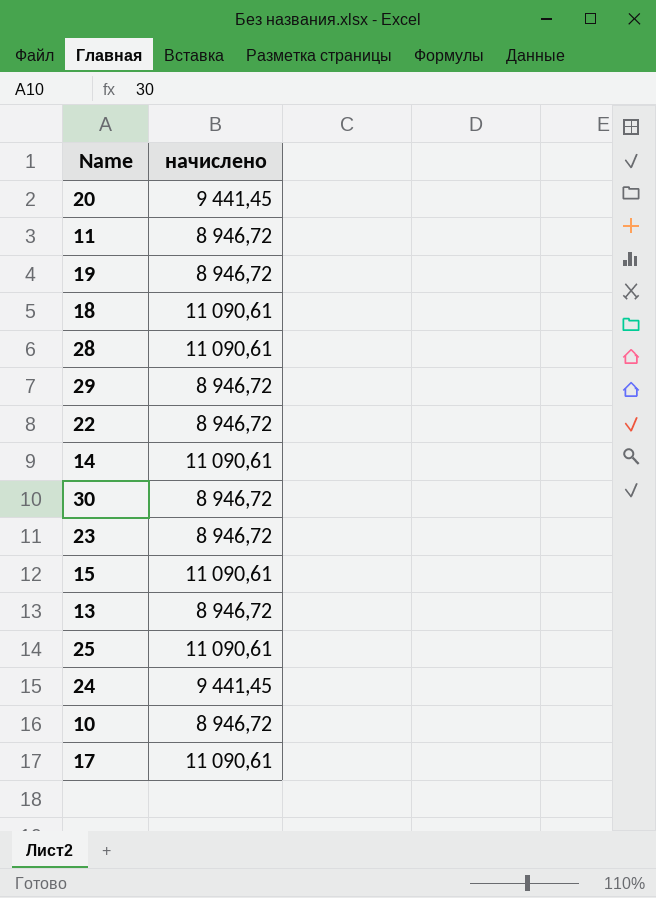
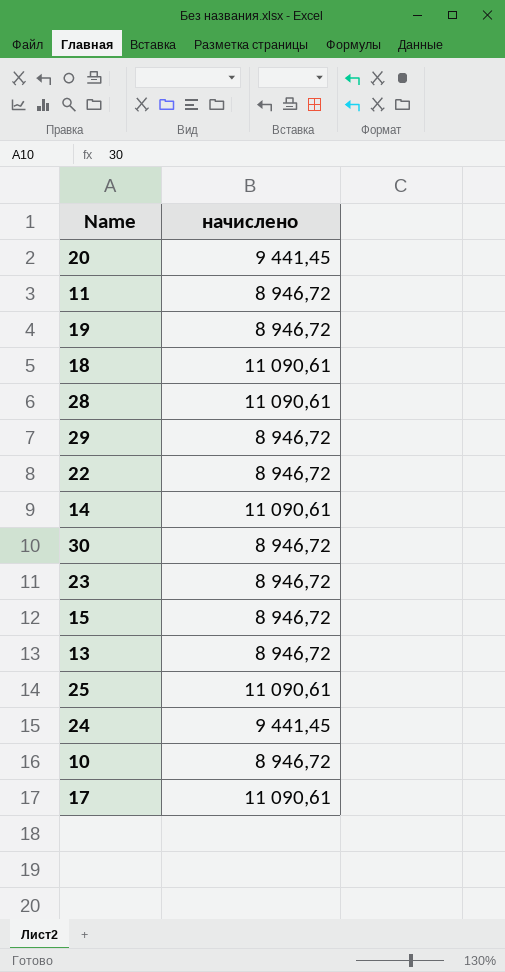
15 | начислено: 11 090,61 -> 8 946,72

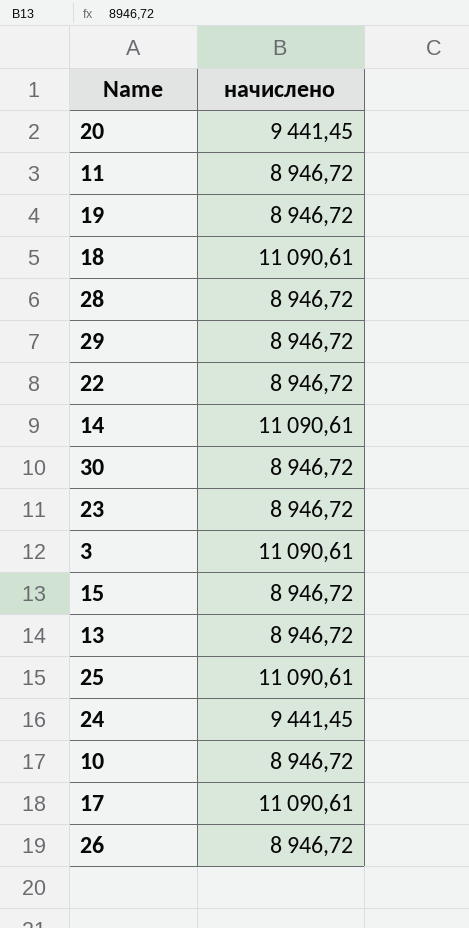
28 | начислено: 11 090,61 -> 8 946,72
row 3: none -> 11 090,61
row 26: none -> 8 946,72

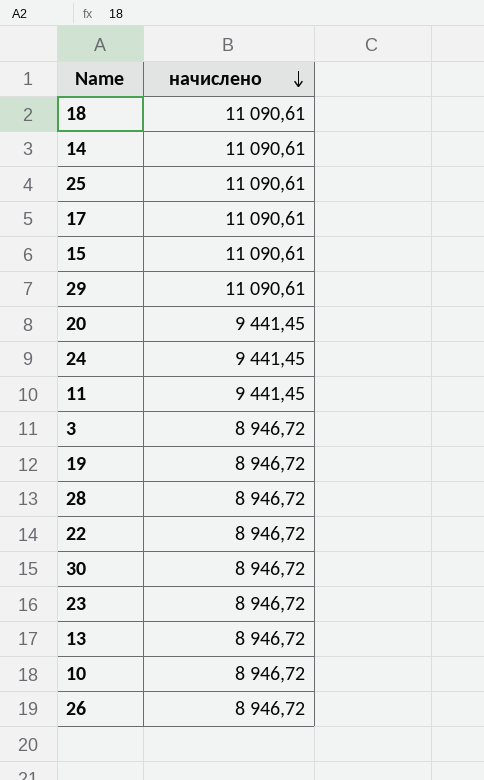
row order: none -> начислено descending
15 | начислено: 8 946,72 -> 11 090,61
29 | начислено: 8 946,72 -> 11 090,61
11 | начислено: 8 946,72 -> 9 441,45
3 | начислено: 11 090,61 -> 8 946,72

